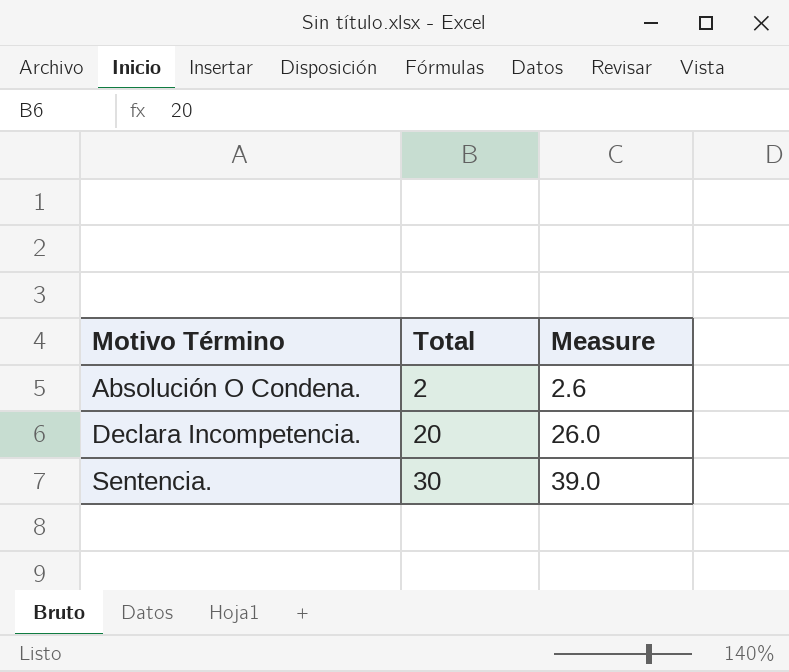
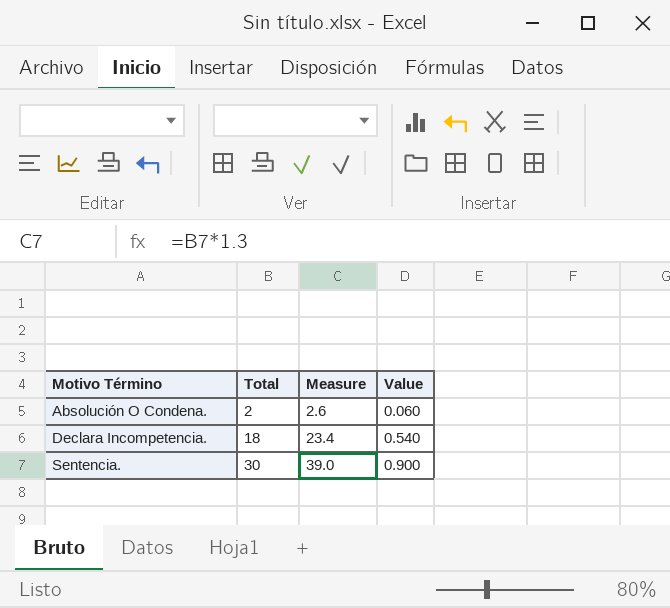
column Value | formula: none -> [Total] * 0.03
Declara Incompetencia. | Total: 20 -> 18
Declara Incompetencia. | Measure: 26.0 -> 23.4

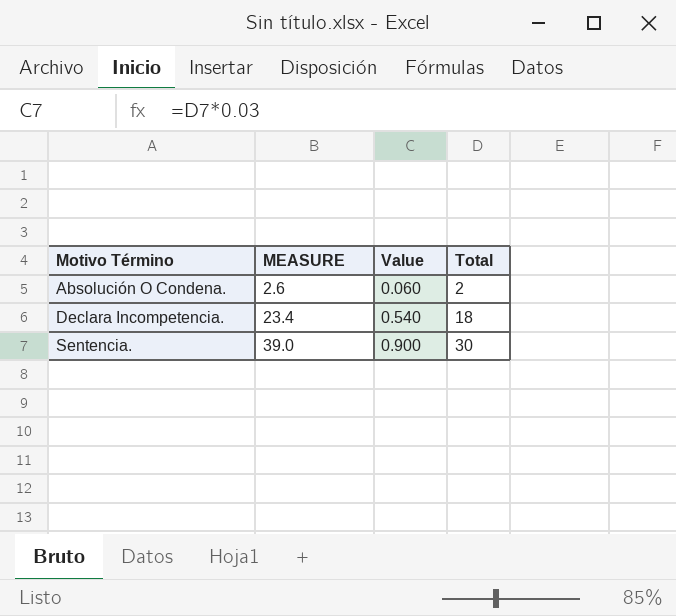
column name: Measure -> MEASURE
column Total | position: 2 -> 4

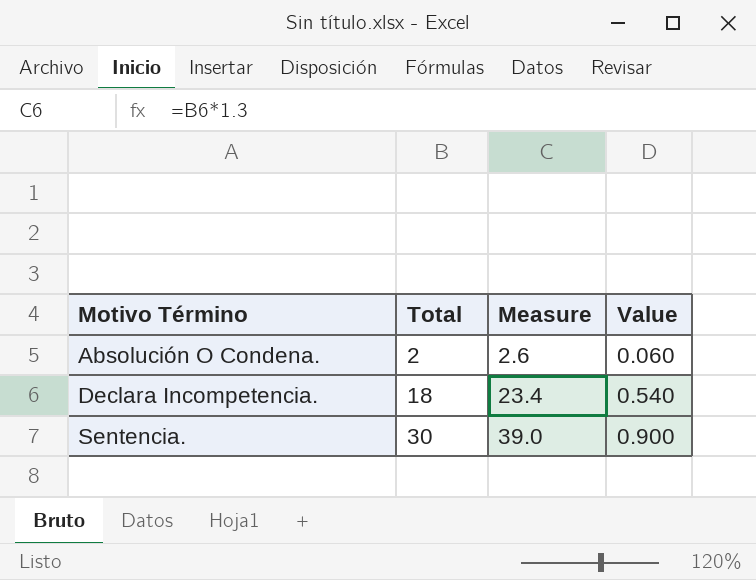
column Total | position: 4 -> 2
column name: MEASURE -> Measure

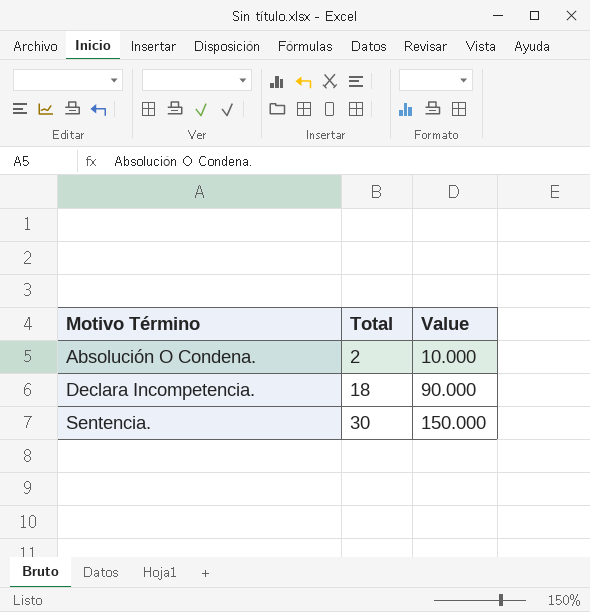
column Measure | formula: [Total] * 1.3 -> none
column Value | formula: [Total] * 0.03 -> [Total] * 5

